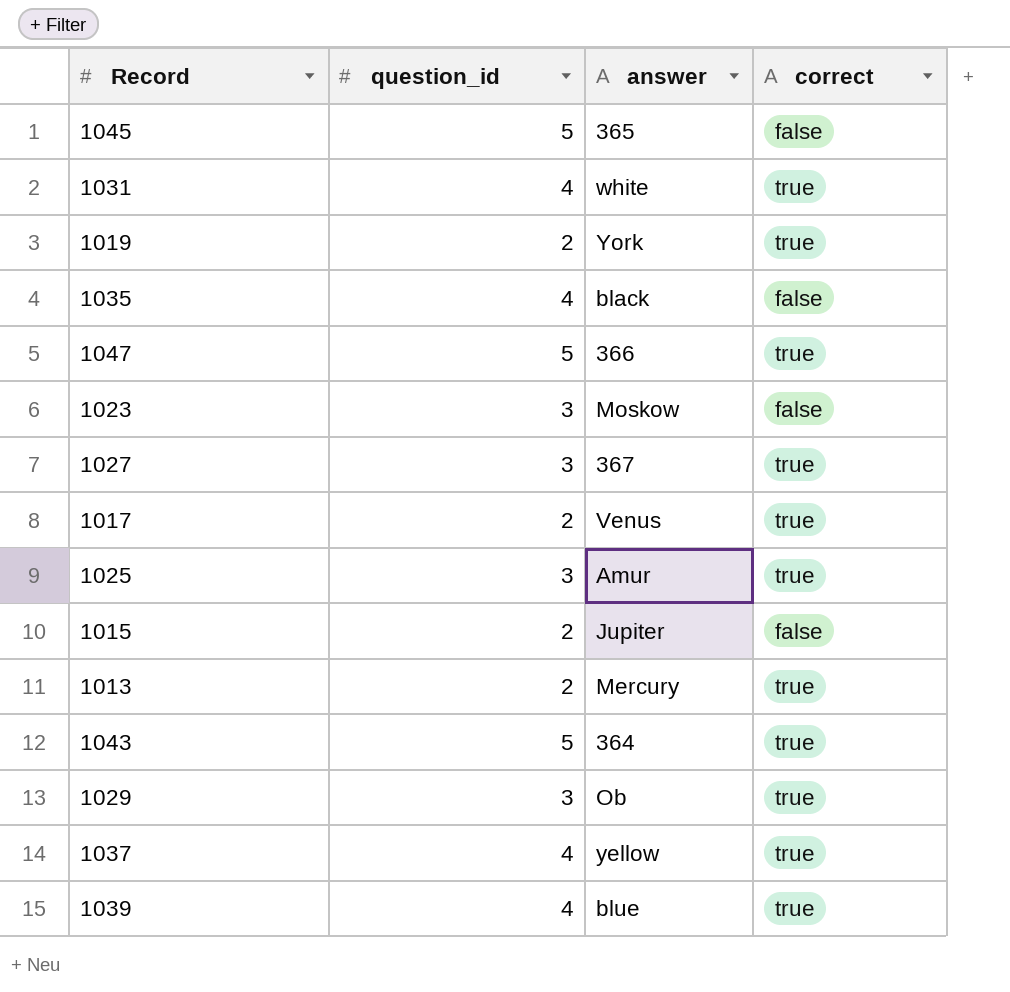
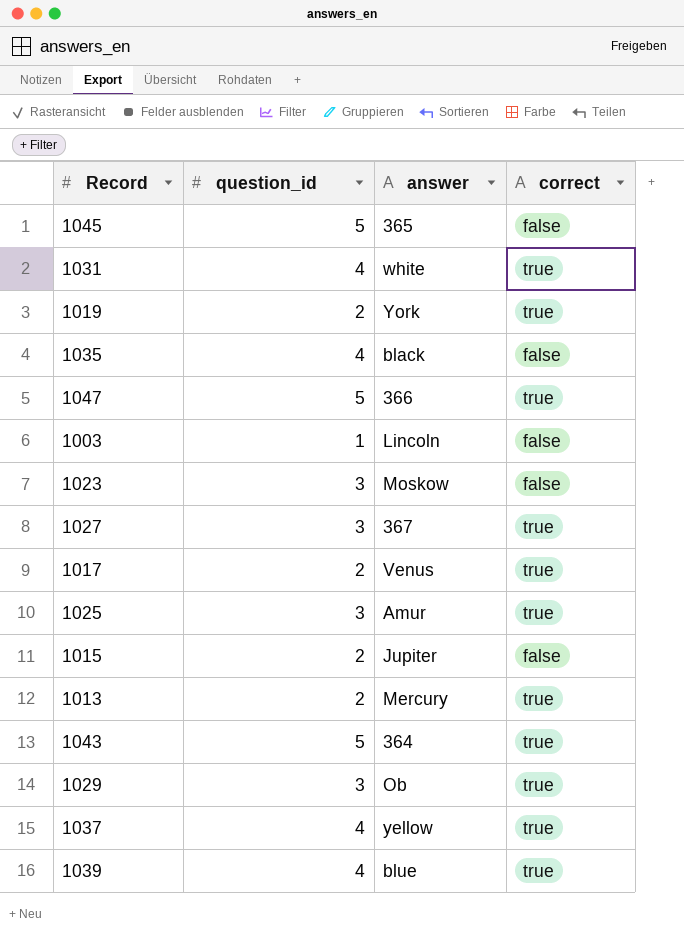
row 1003: none -> 1 | Lincoln | false

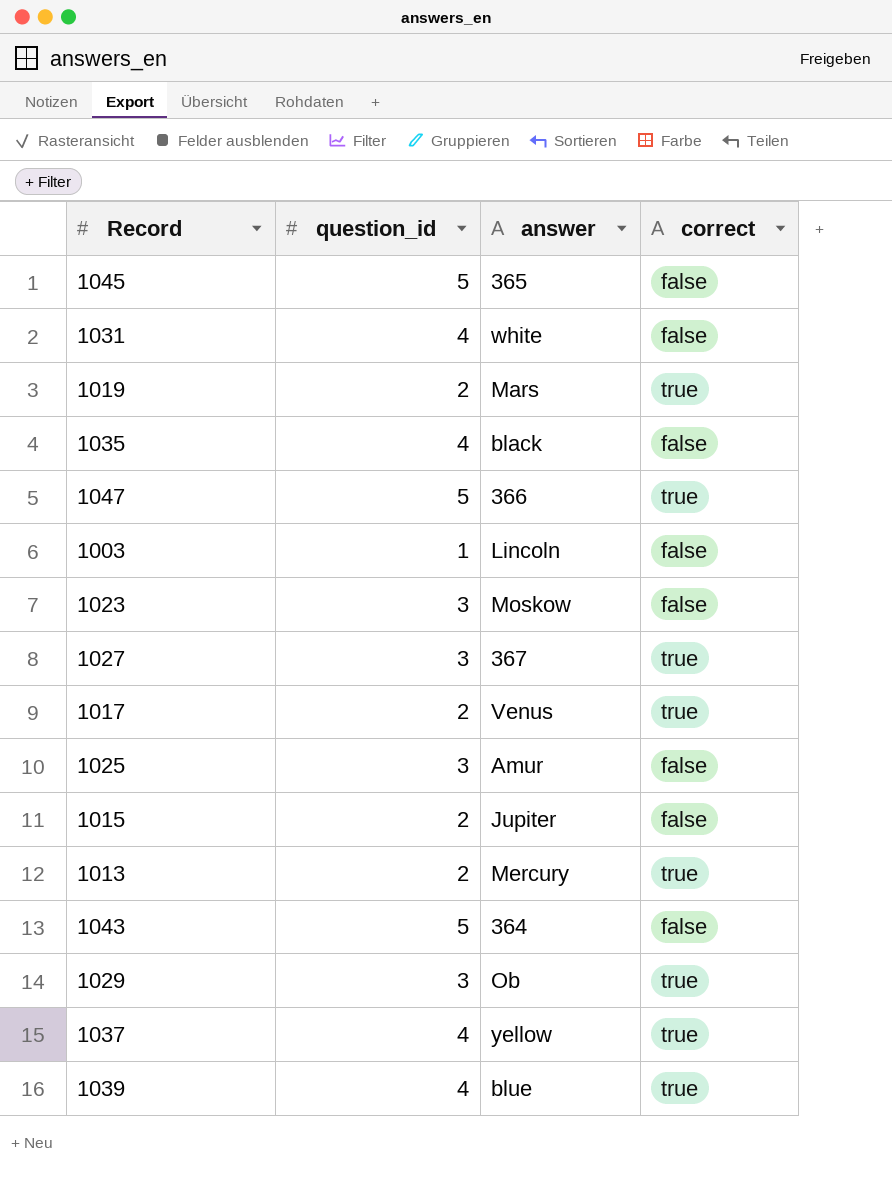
1031 | correct: true -> false
1019 | answer: York -> Mars
1025 | correct: true -> false
1043 | correct: true -> false

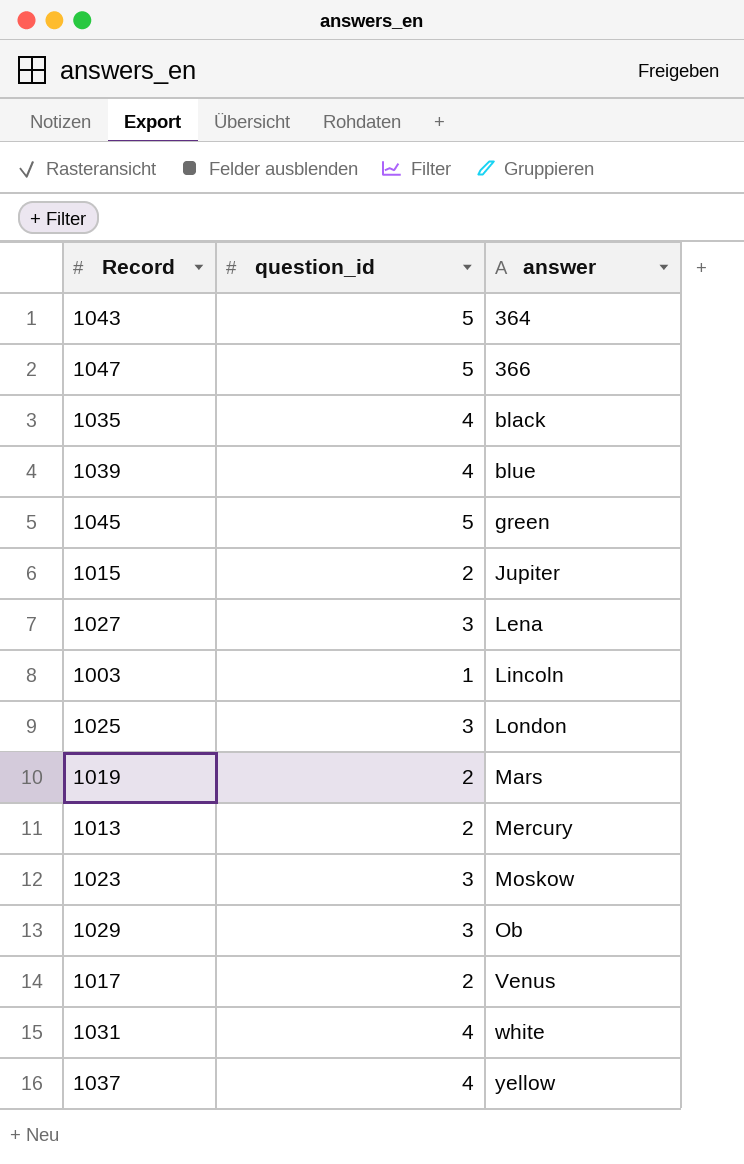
row order: none -> answer ascending
column correct | position: 4 -> none
1045 | answer: 365 -> green
1027 | answer: 367 -> Lena
1025 | answer: Amur -> London

